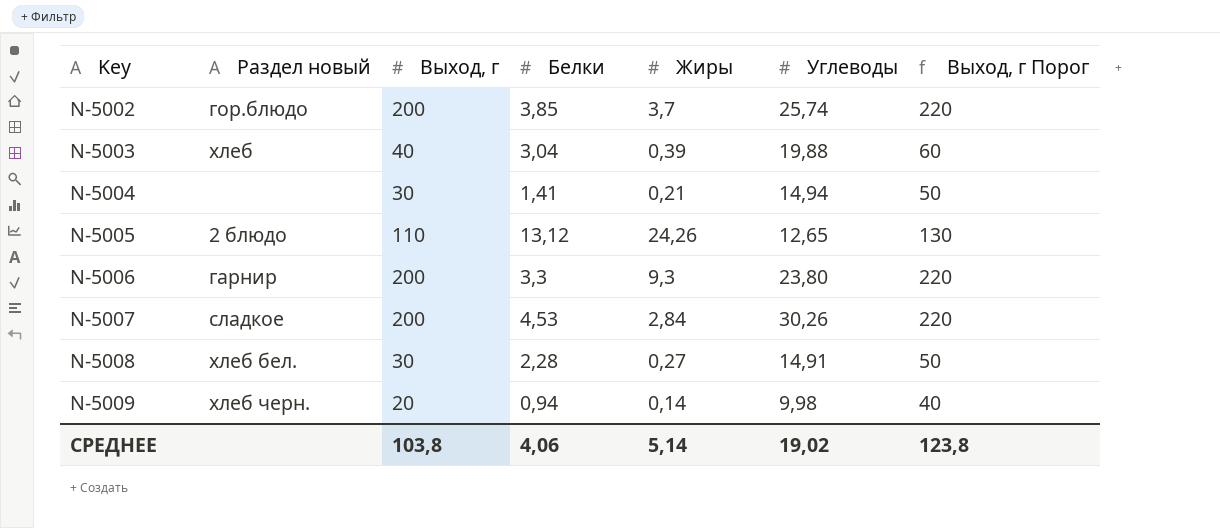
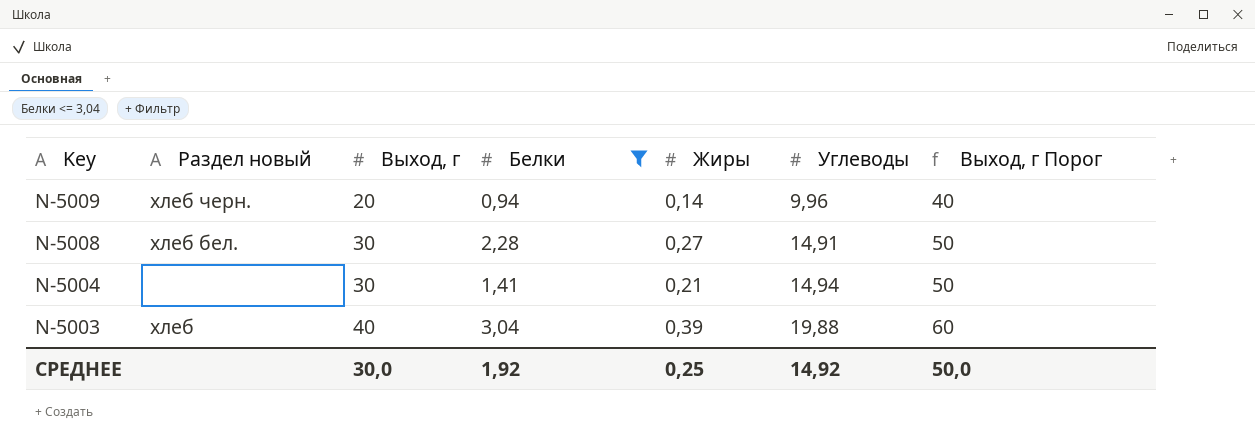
filter: none -> Белки <= 3,04
row order: Key ascending -> Key descending
N-5009 | Углеводы: 9,98 -> 9,96
СРЕДНЕЕ | Выход, г: 103,8 -> 30,0
СРЕДНЕЕ | Белки: 4,06 -> 1,92
СРЕДНЕЕ | Жиры: 5,14 -> 0,25
СРЕДНЕЕ | Углеводы: 19,02 -> 14,92
СРЕДНЕЕ | Выход, г Порог: 123,8 -> 50,0

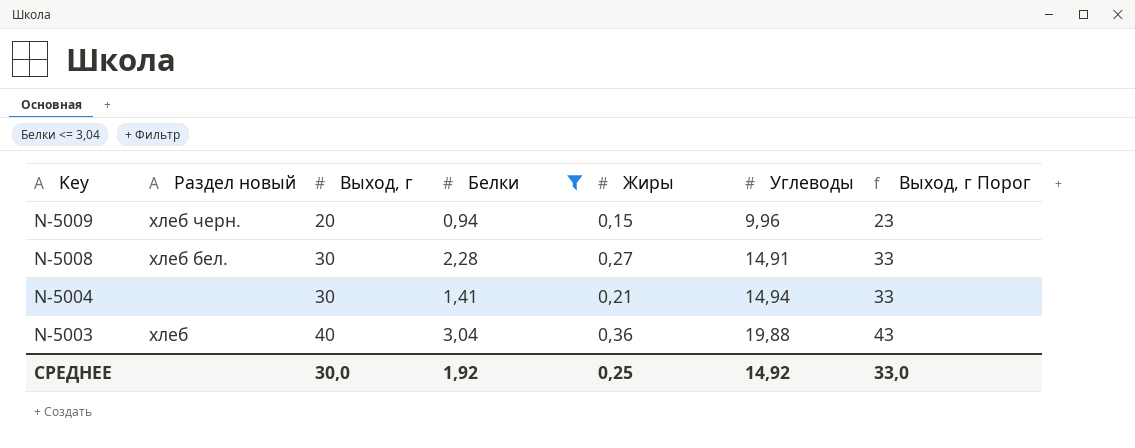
column Выход, г Порог | formula: [Выход, г] + 20 -> [Выход, г] + 3
N-5009 | Жиры: 0,14 -> 0,15
N-5003 | Жиры: 0,39 -> 0,36
СРЕДНЕЕ | Выход, г Порог: 50,0 -> 33,0

